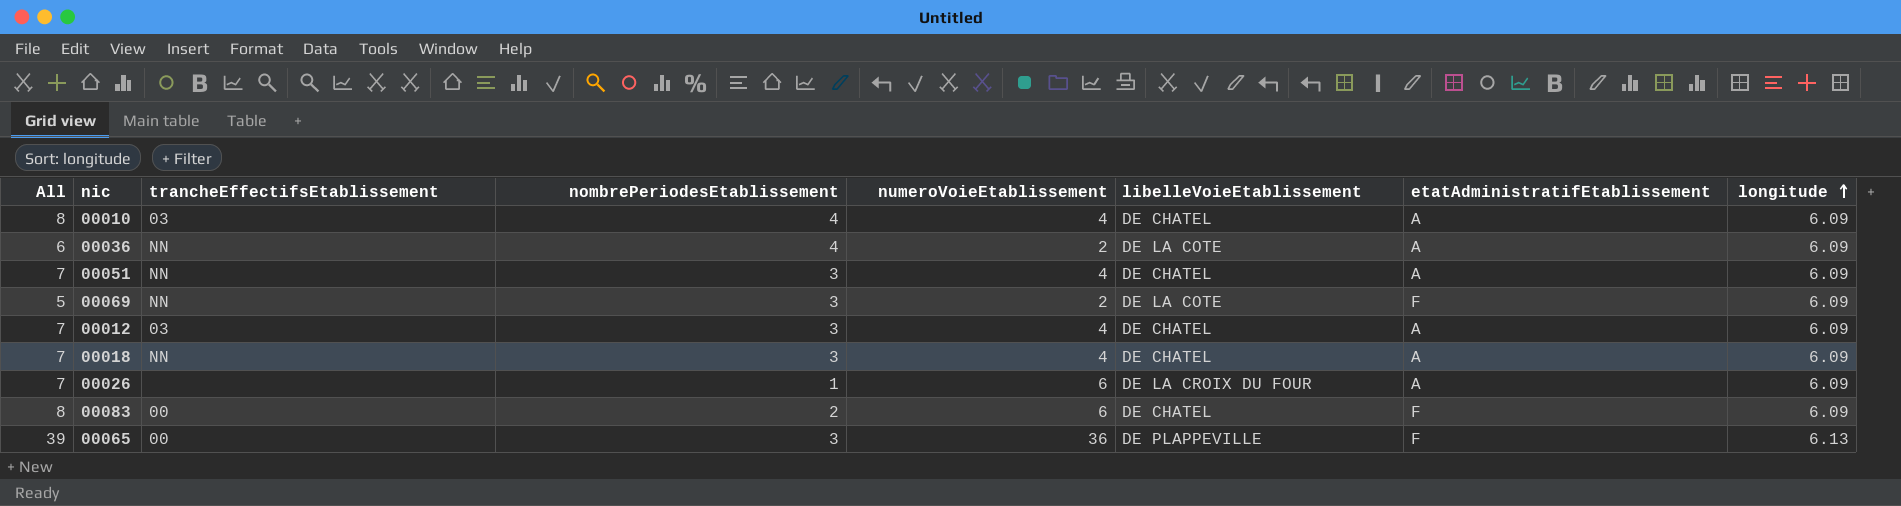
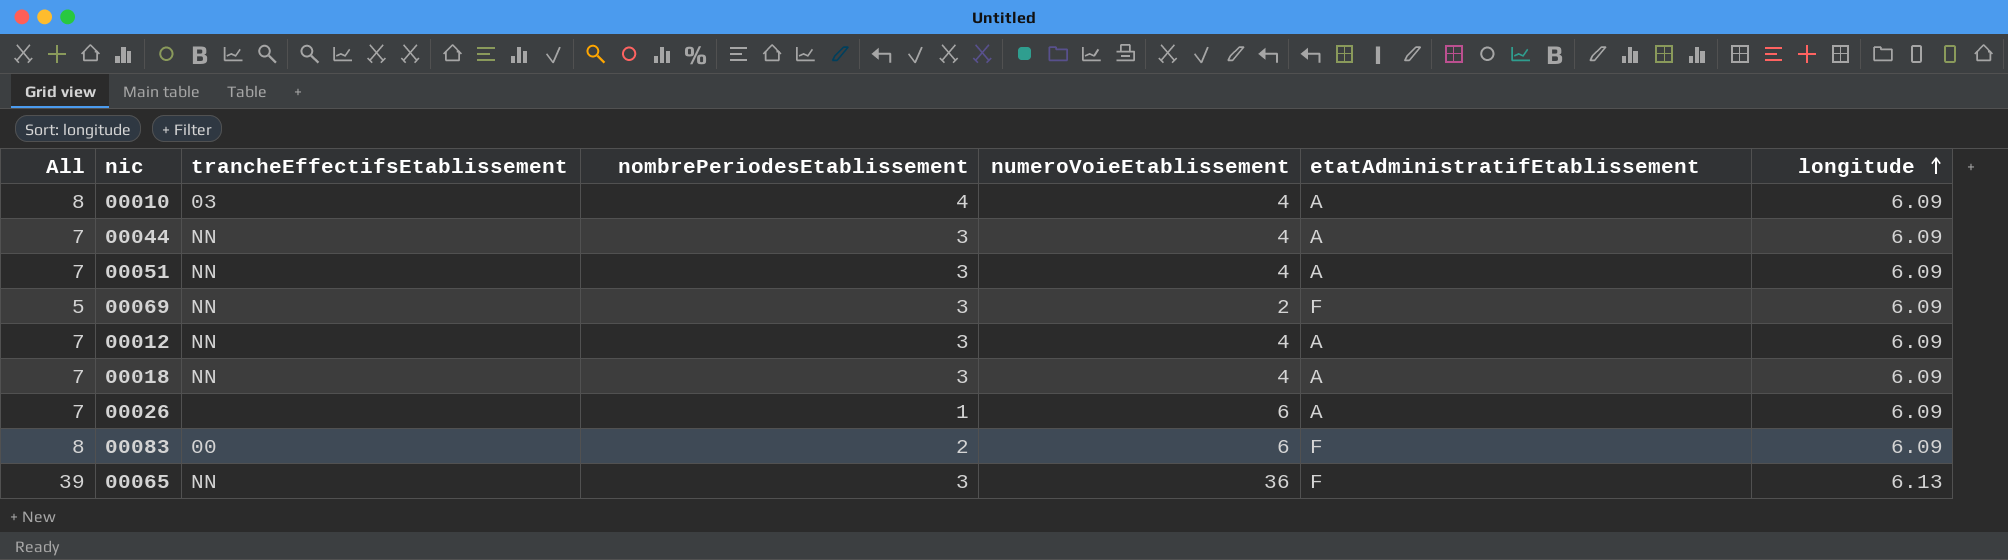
column libelleVoieEtablissement | position: 6 -> none
row 00036: 6 | NN | 4 | 2 | DE LA COTE | A | 6.09 -> none
row 00044: none -> 7 | NN | 3 | 4 | A | 6.09
00012 | trancheEffectifsEtablissement: 03 -> NN
00065 | trancheEffectifsEtablissement: 00 -> NN

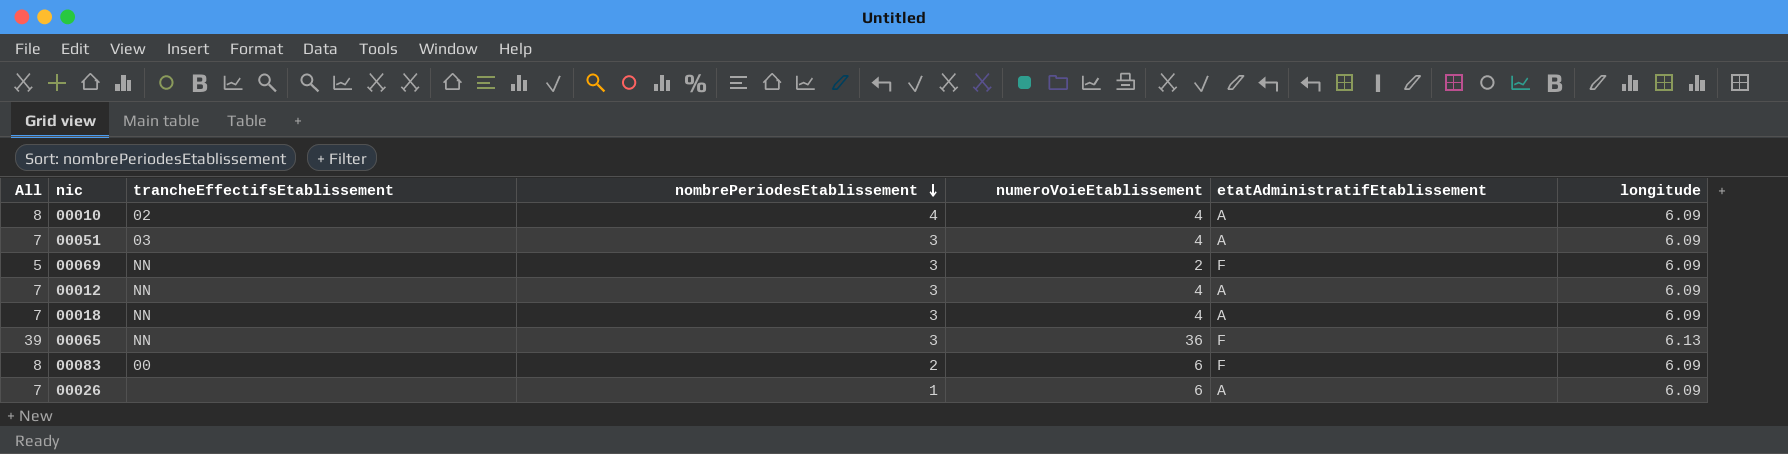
row order: longitude ascending -> nombrePeriodesEtablissement descending
row 00044: 7 | NN | 3 | 4 | A | 6.09 -> none
00010 | trancheEffectifsEtablissement: 03 -> 02
00051 | trancheEffectifsEtablissement: NN -> 03

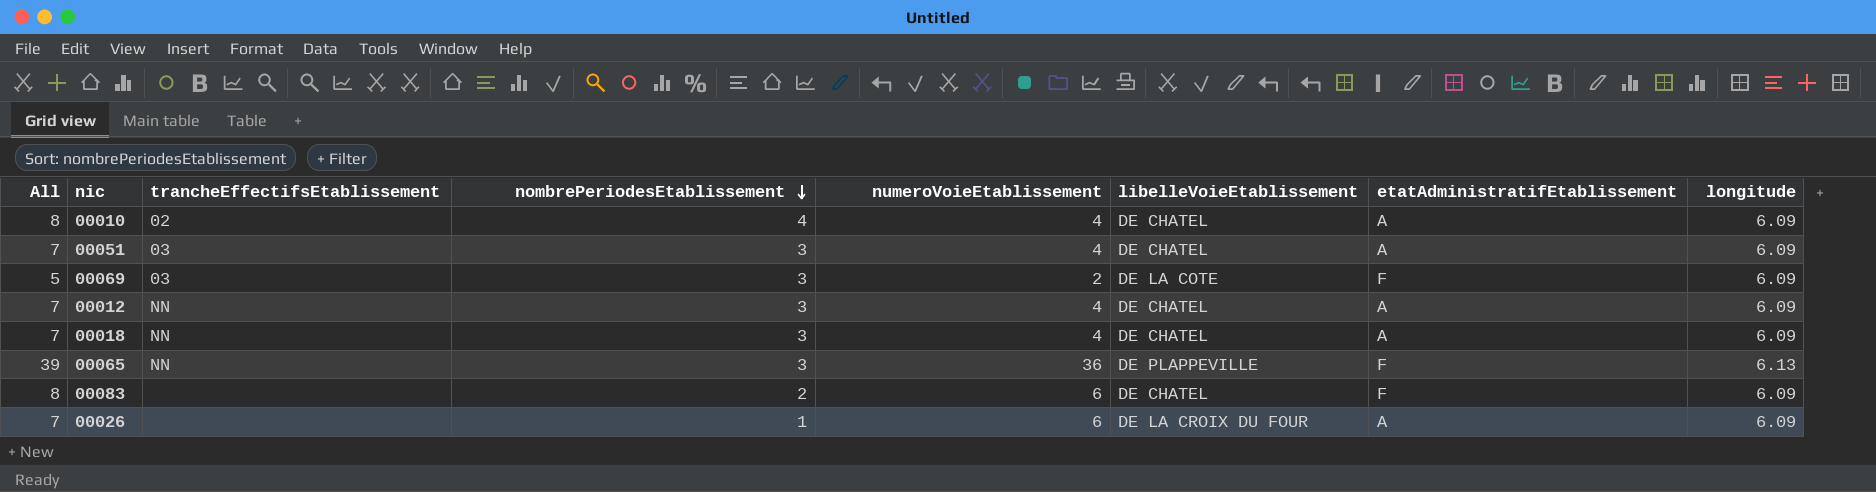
column libelleVoieEtablissement | position: none -> 6
00069 | trancheEffectifsEtablissement: NN -> 03
00083 | trancheEffectifsEtablissement: 00 -> none

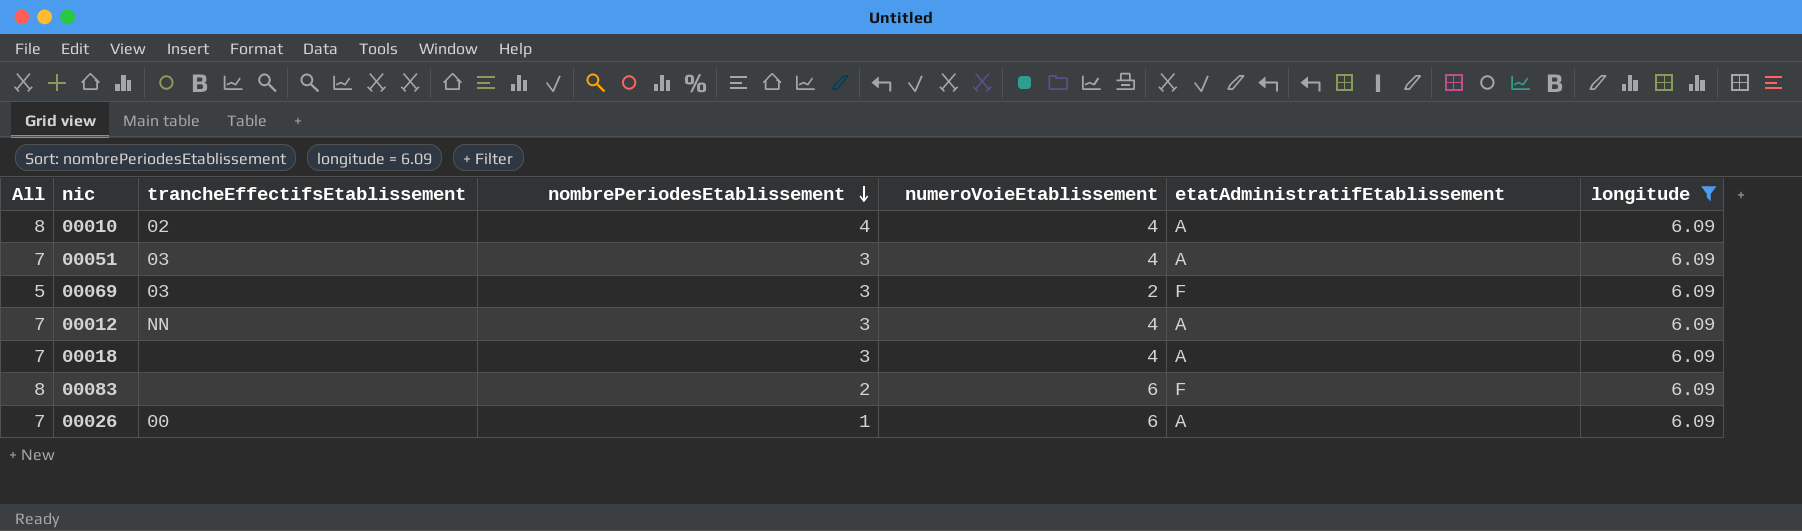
filter: none -> longitude = 6.09
column libelleVoieEtablissement | position: 6 -> none
00018 | trancheEffectifsEtablissement: NN -> none
00026 | trancheEffectifsEtablissement: none -> 00

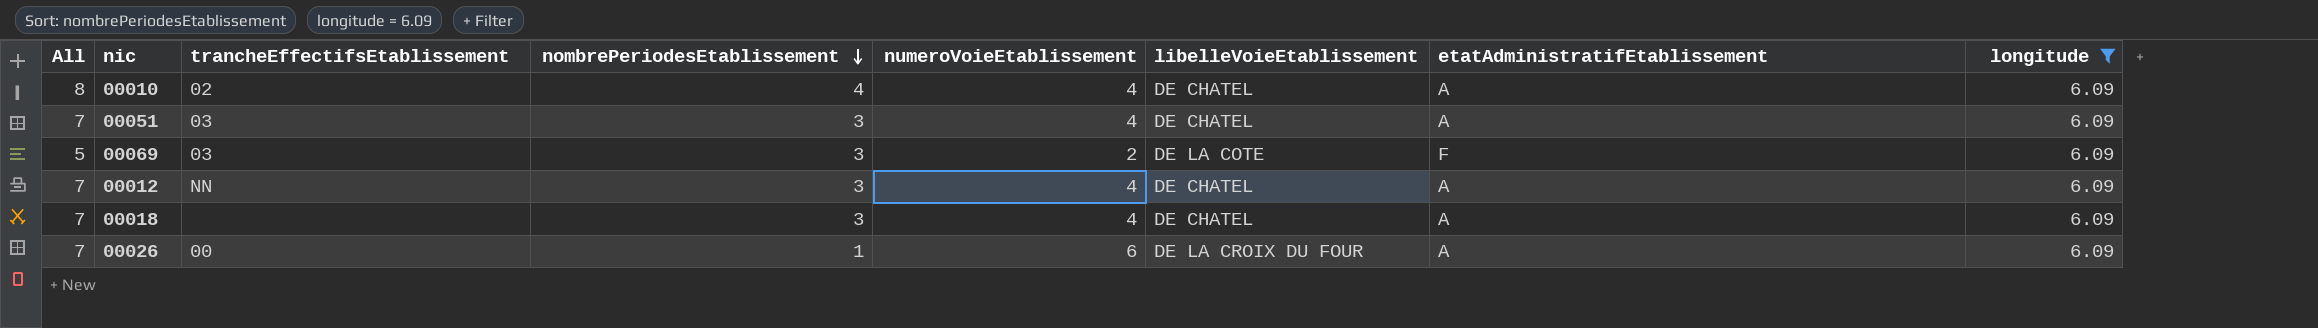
column libelleVoieEtablissement | position: none -> 6
row 00083: 8 | none | 2 | 6 | F | 6.09 -> none

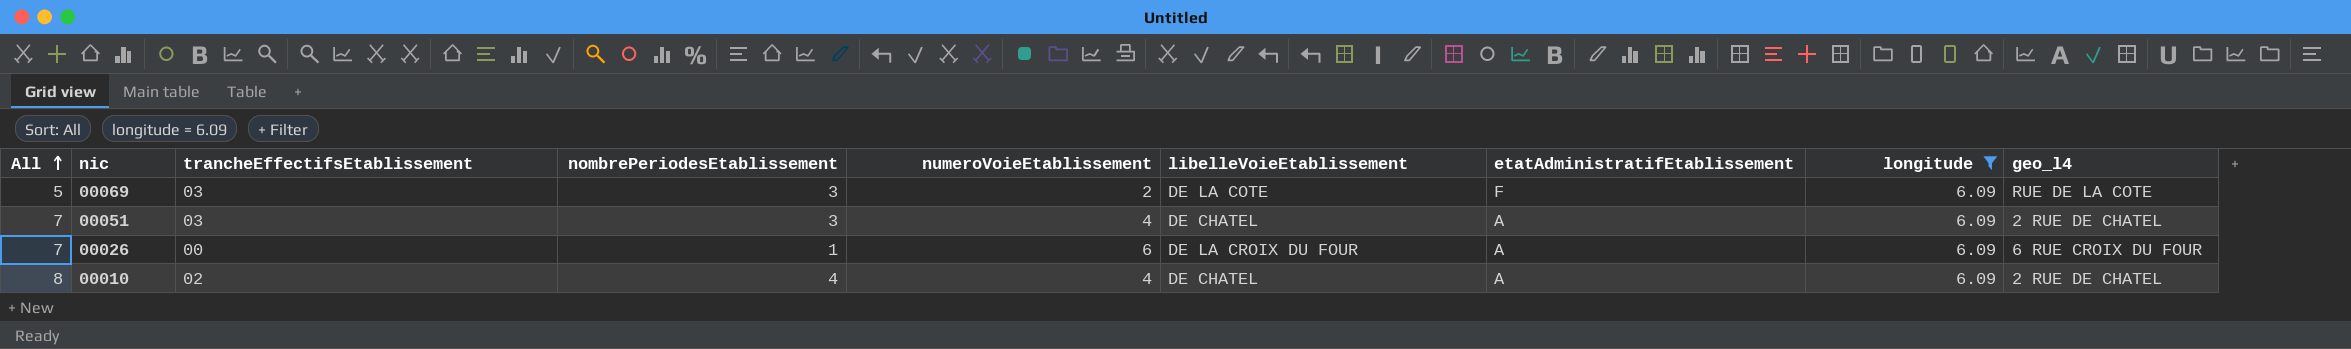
row order: nombrePeriodesEtablissement descending -> All ascending
column geo_l4 | position: none -> 9
row 00012: 7 | NN | 3 | 4 | DE CHATEL | A | 6.09 -> none
row 00018: 7 | none | 3 | 4 | DE CHATEL | A | 6.09 -> none

